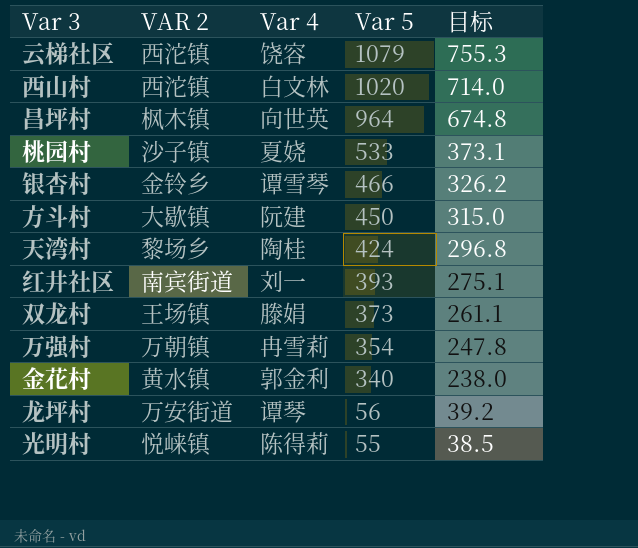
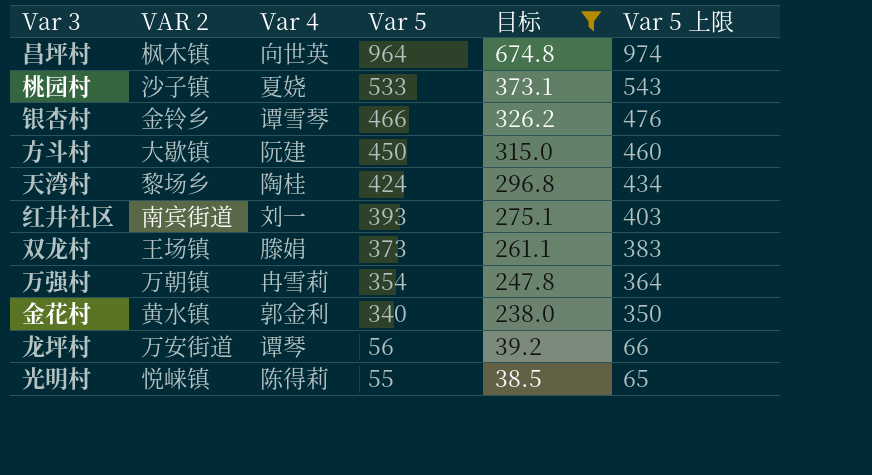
filter: none -> 目标 <= 674.8
column Var 5 上限 | formula: none -> [Var 5] + 10

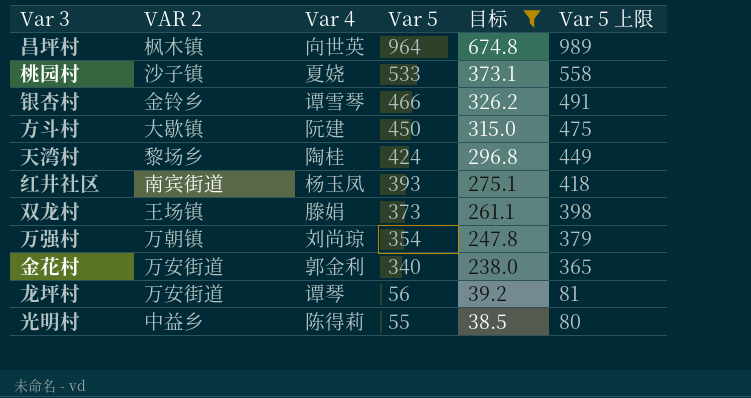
column Var 5 上限 | formula: [Var 5] + 10 -> [Var 5] + 25
红井社区 | Var 4: 刘一 -> 杨玉凤
万强村 | Var 4: 冉雪莉 -> 刘尚琼
金花村 | VAR 2: 黄水镇 -> 万安街道
光明村 | VAR 2: 悦崃镇 -> 中益乡

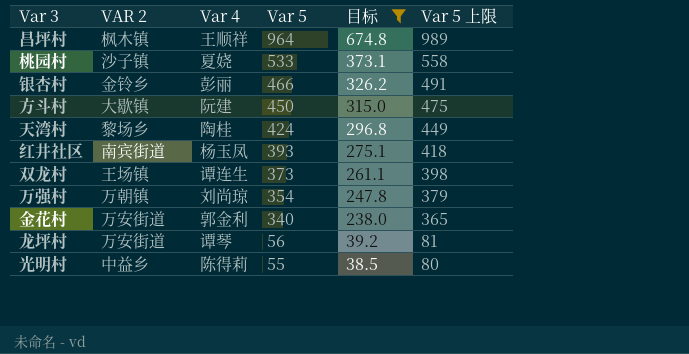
昌坪村 | Var 4: 向世英 -> 王顺祥
银杏村 | Var 4: 谭雪琴 -> 彭丽
双龙村 | Var 4: 滕娟 -> 谭连生

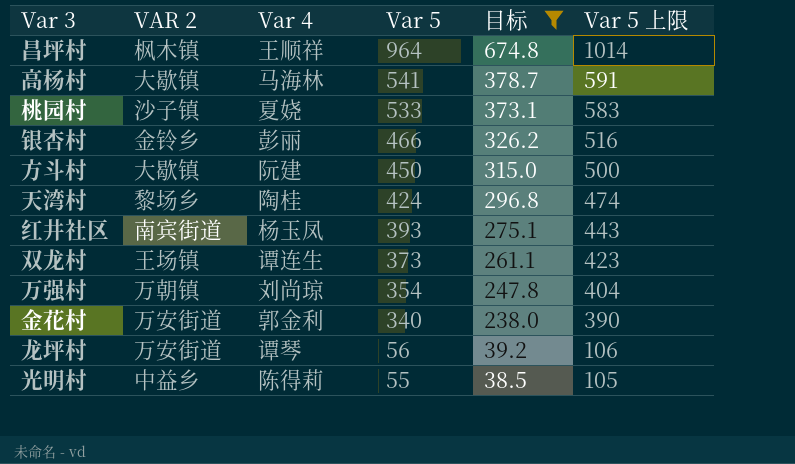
column Var 5 上限 | formula: [Var 5] + 25 -> [Var 5] + 50
row 高杨村: none -> 大歇镇 | 马海林 | 541 | 378.7 | 591

